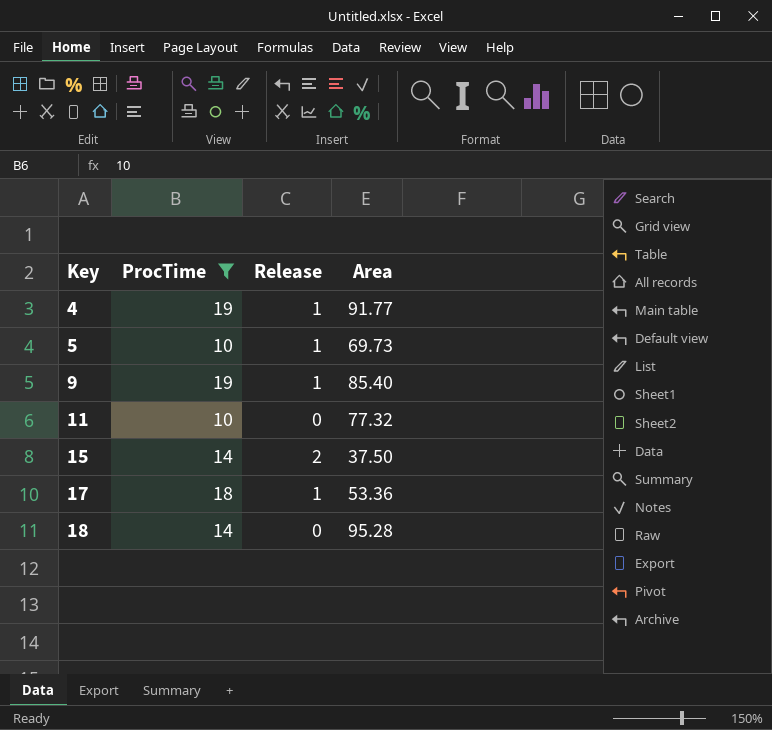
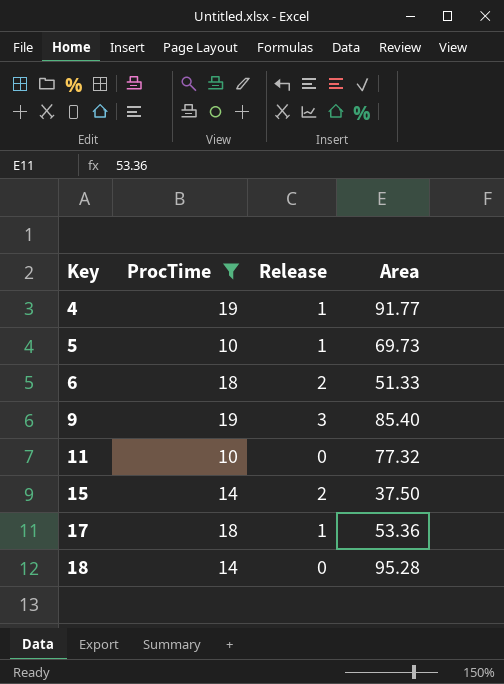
row 6: none -> 18 | 2 | 51.33
9 | Release: 1 -> 3

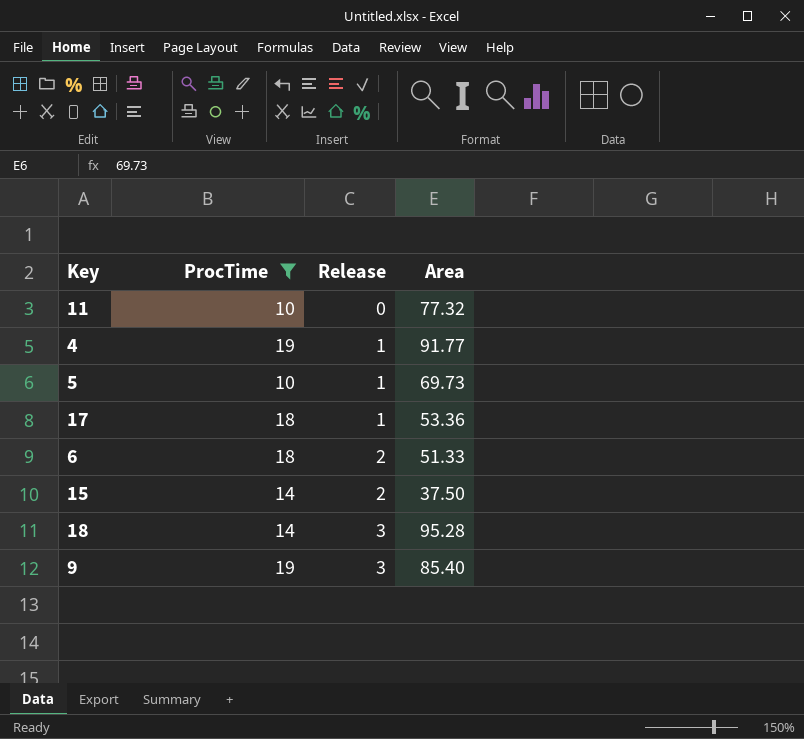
row order: Key ascending -> Release ascending
18 | Release: 0 -> 3

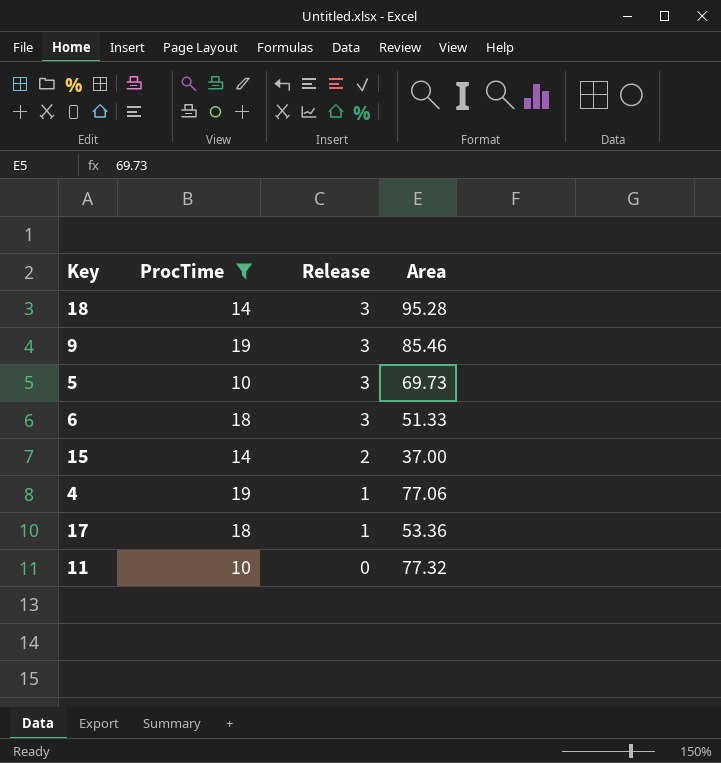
row order: Release ascending -> Release descending
9 | Area: 85.40 -> 85.46
5 | Release: 1 -> 3
6 | Release: 2 -> 3
15 | Area: 37.50 -> 37.00
4 | Area: 91.77 -> 77.06

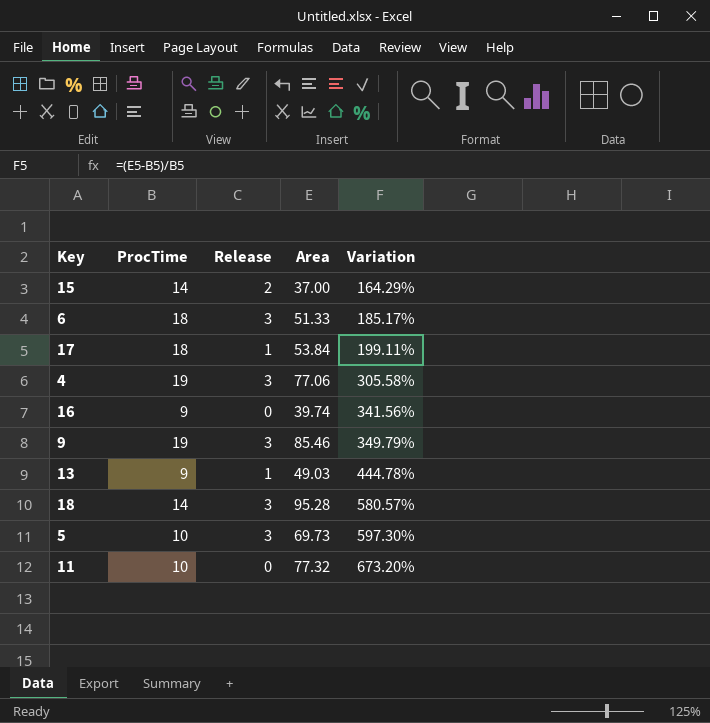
filter: ProcTime != 9 -> none
row order: Release descending -> Variation ascending
column Variation | formula: none -> ([Area] - [ProcTime]) / [ProcTime]
17 | Area: 53.36 -> 53.84
4 | Release: 1 -> 3

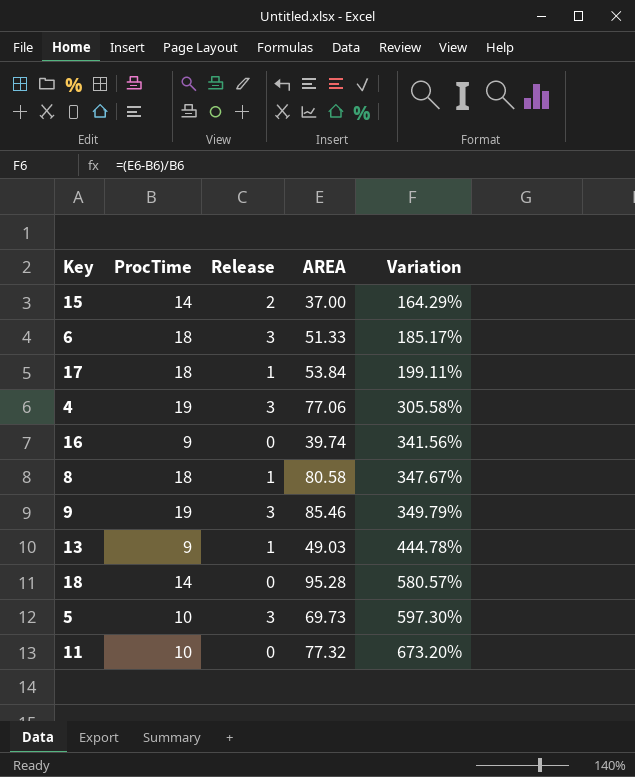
column name: Area -> AREA
row 8: none -> 18 | 1 | 80.58 | 347.67%
18 | Release: 3 -> 0

